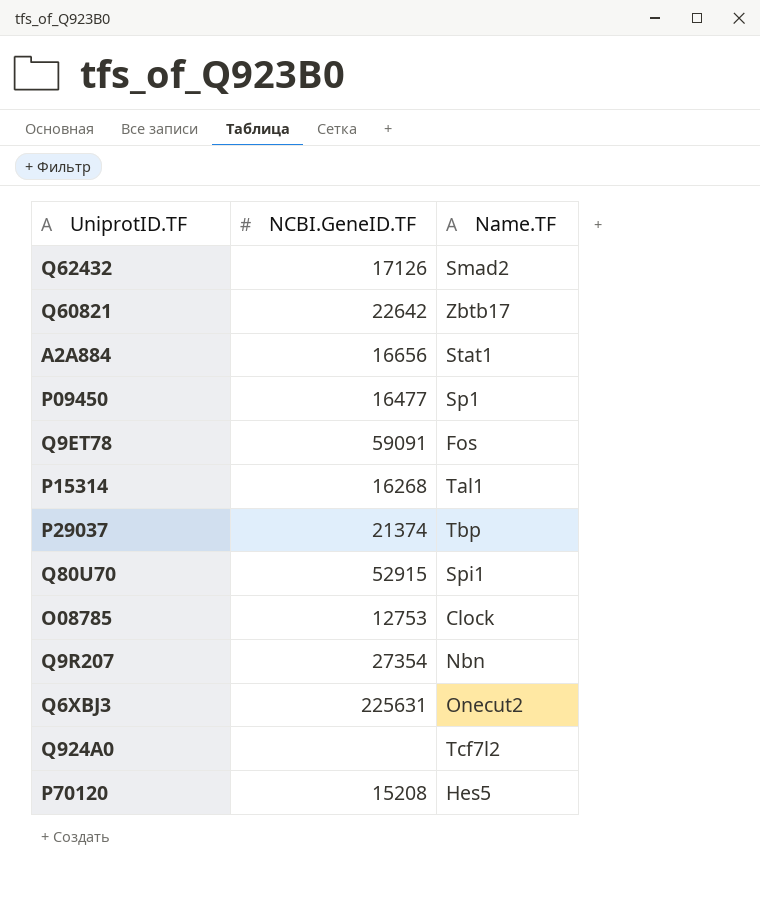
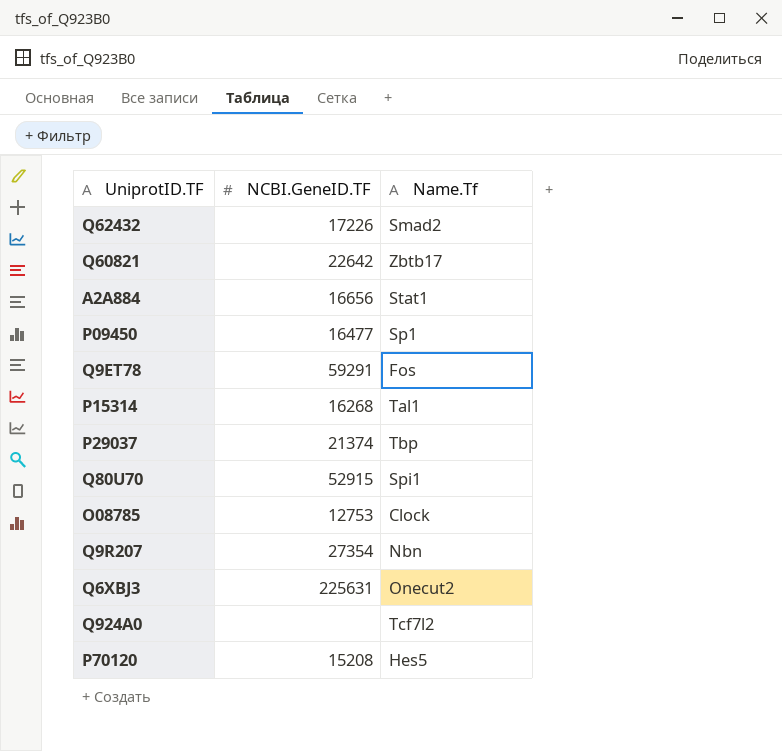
column name: Name.TF -> Name.Tf
Q62432 | NCBI.GeneID.TF: 17126 -> 17226
Q9ET78 | NCBI.GeneID.TF: 59091 -> 59291

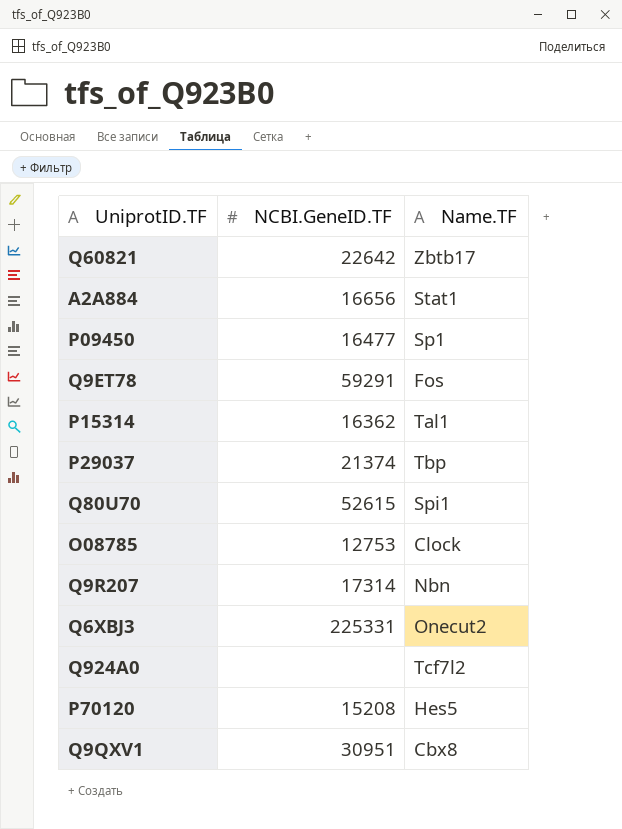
column name: Name.Tf -> Name.TF
row Q62432: 17226 | Smad2 -> none
P15314 | NCBI.GeneID.TF: 16268 -> 16362
Q80U70 | NCBI.GeneID.TF: 52915 -> 52615
Q9R207 | NCBI.GeneID.TF: 27354 -> 17314
Q6XBJ3 | NCBI.GeneID.TF: 225631 -> 225331
row Q9QXV1: none -> 30951 | Cbx8

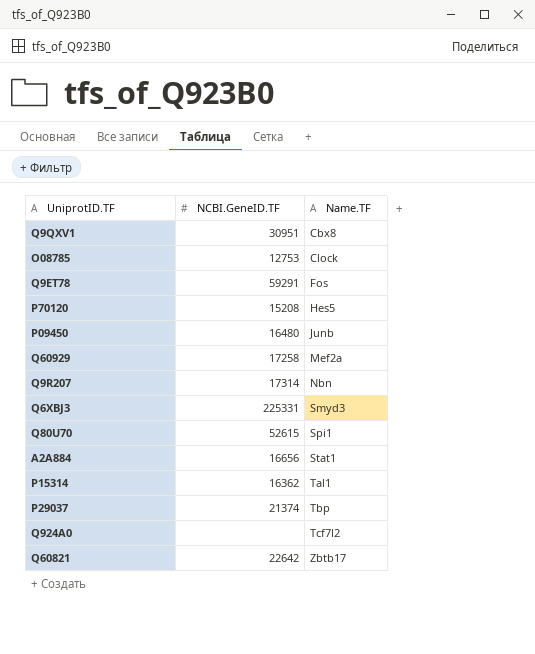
row order: none -> Name.TF ascending
P09450 | NCBI.GeneID.TF: 16477 -> 16480
P09450 | Name.TF: Sp1 -> Junb
row Q60929: none -> 17258 | Mef2a
Q6XBJ3 | Name.TF: Onecut2 -> Smyd3

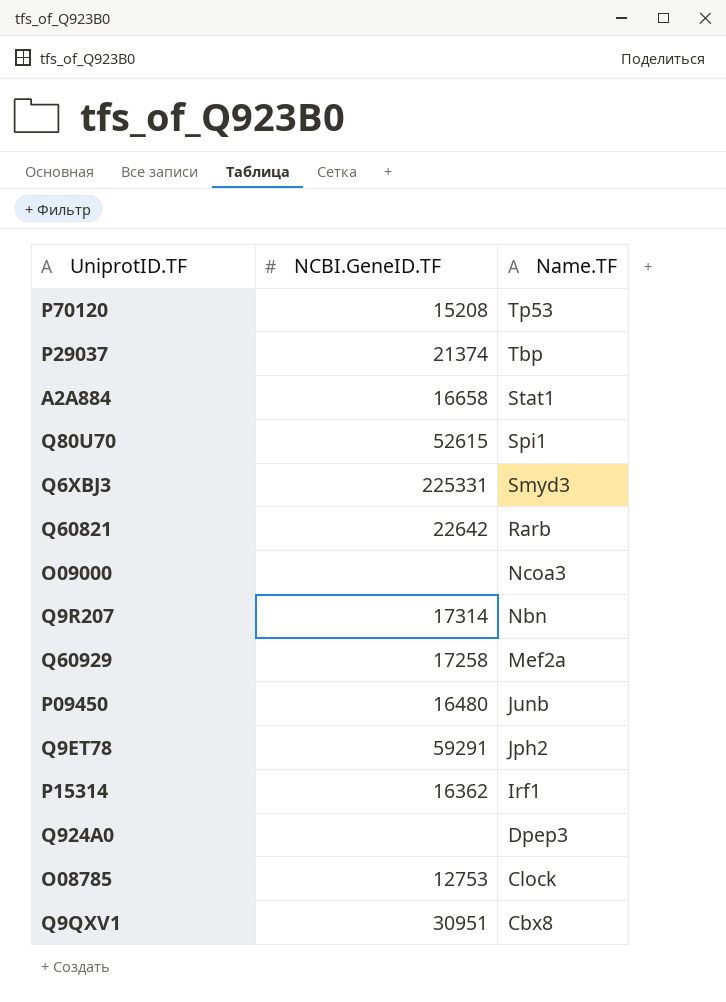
row order: Name.TF ascending -> Name.TF descending
P70120 | Name.TF: Hes5 -> Tp53
A2A884 | NCBI.GeneID.TF: 16656 -> 16658
Q60821 | Name.TF: Zbtb17 -> Rarb
row O09000: none -> none | Ncoa3
Q9ET78 | Name.TF: Fos -> Jph2
P15314 | Name.TF: Tal1 -> Irf1
Q924A0 | Name.TF: Tcf7l2 -> Dpep3

